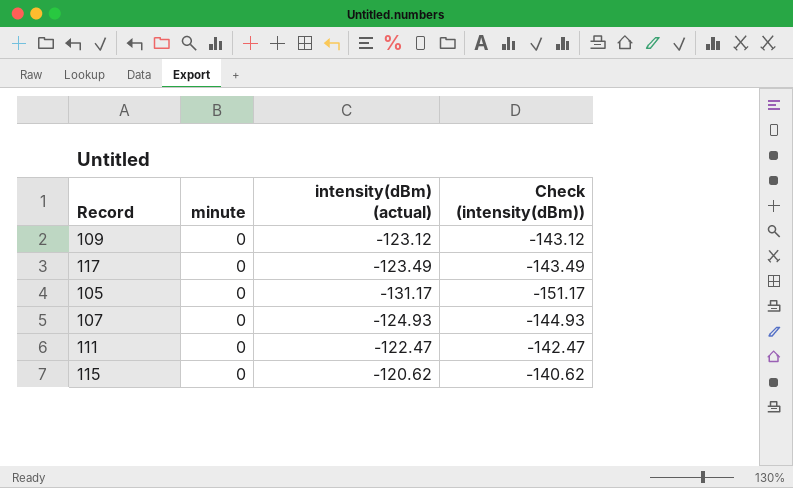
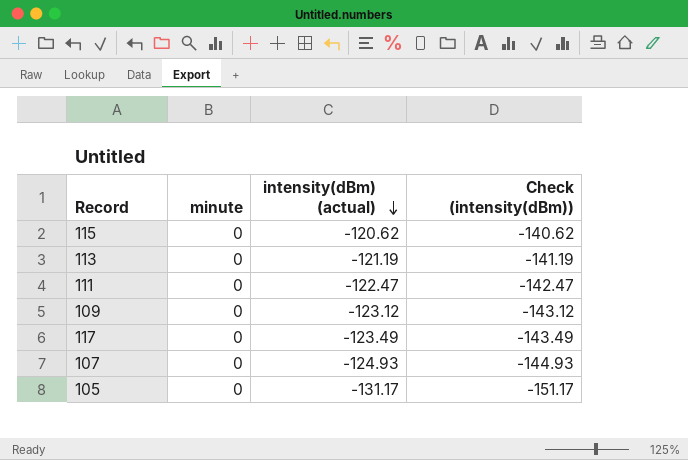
row order: none -> intensity(dBm) (actual) descending
row 113: none -> 0 | -121.19 | -141.19

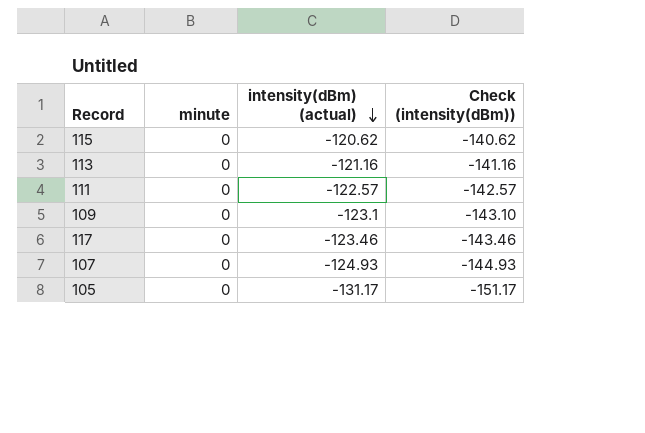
113 | intensity(dBm) (actual): -121.19 -> -121.16
113 | Check (intensity(dBm)): -141.19 -> -141.16
111 | intensity(dBm) (actual): -122.47 -> -122.57
111 | Check (intensity(dBm)): -142.47 -> -142.57
109 | intensity(dBm) (actual): -123.12 -> -123.1
109 | Check (intensity(dBm)): -143.12 -> -143.10
117 | intensity(dBm) (actual): -123.49 -> -123.46
117 | Check (intensity(dBm)): -143.49 -> -143.46

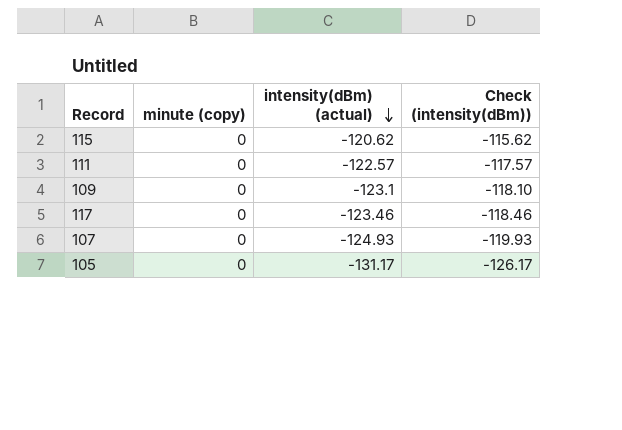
column name: minute -> minute (copy)
column Check (intensity(dBm)) | formula: [intensity(dBm) (actual)] - 20 -> [intensity(dBm) (actual)] + 5
row 113: 0 | -121.16 | -141.16 -> none

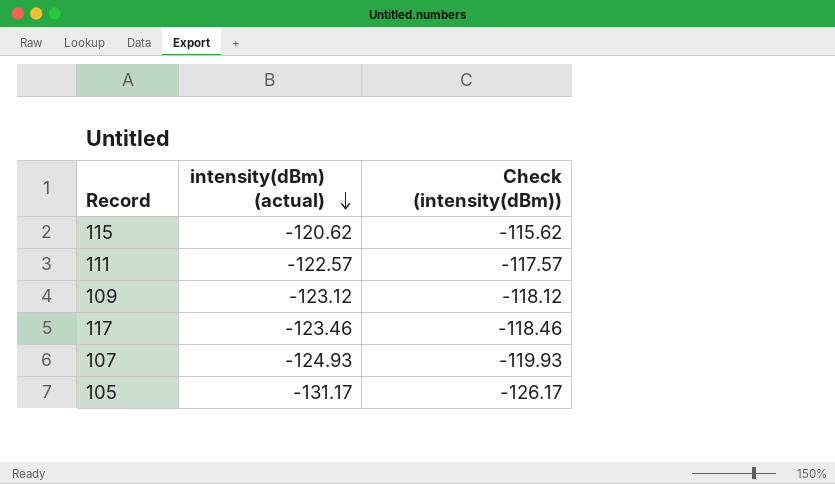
column minute (copy) | position: 2 -> none
109 | intensity(dBm) (actual): -123.1 -> -123.12
109 | Check (intensity(dBm)): -118.10 -> -118.12

